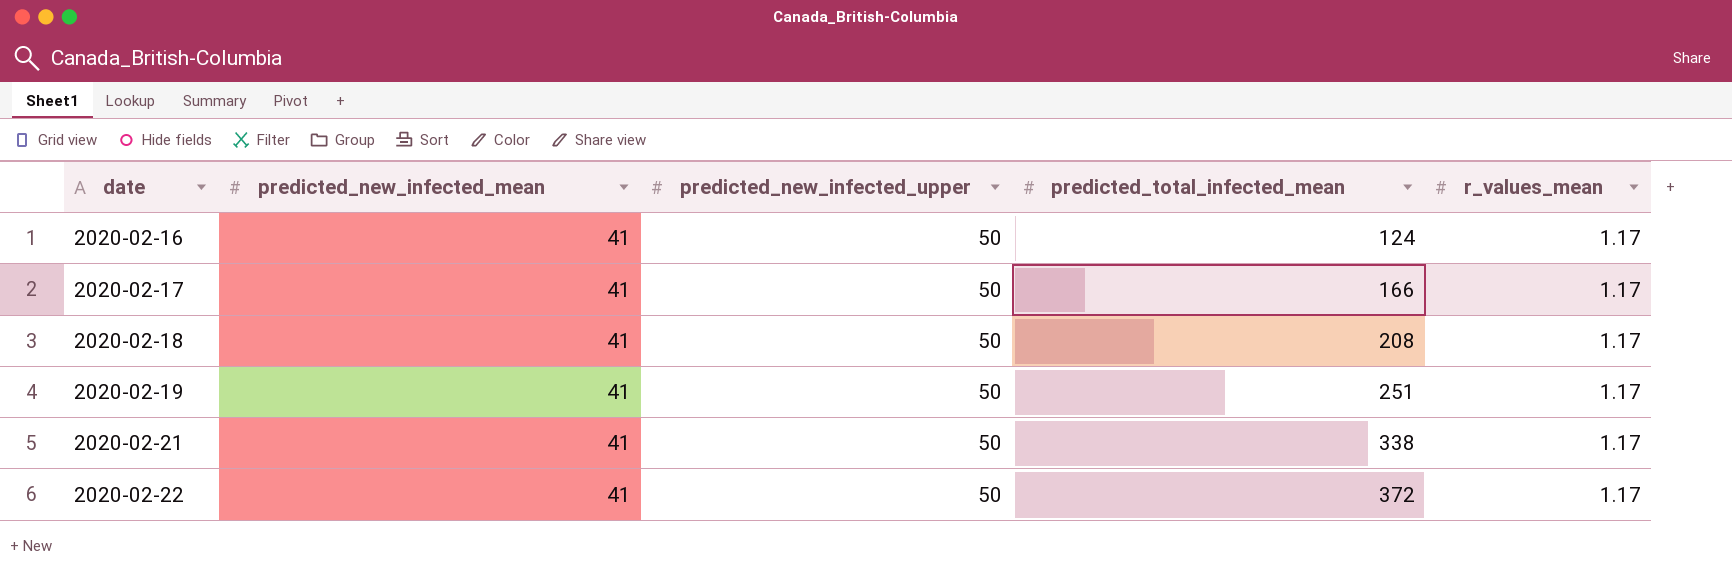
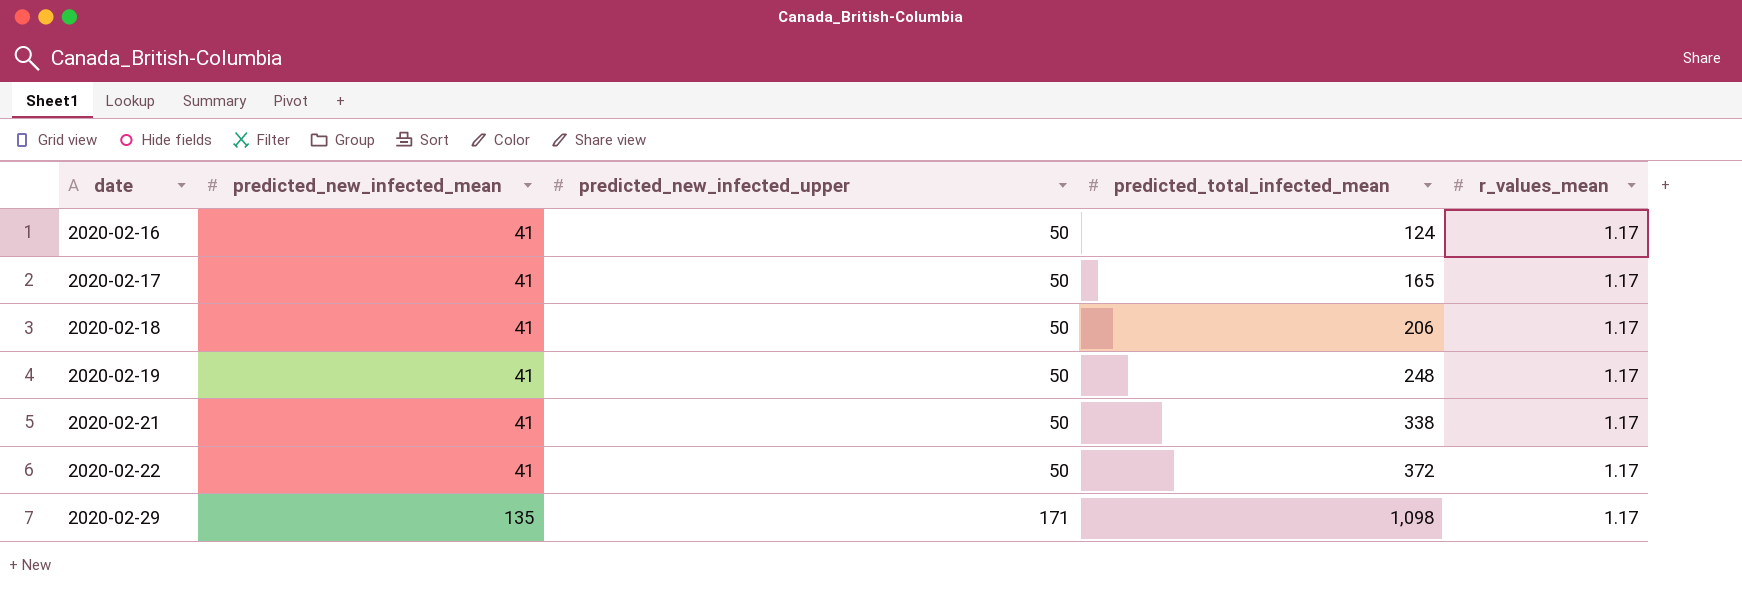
2020-02-17 | predicted_total_infected_mean: 166 -> 165
2020-02-18 | predicted_total_infected_mean: 208 -> 206
2020-02-19 | predicted_total_infected_mean: 251 -> 248
row 2020-02-29: none -> 135 | 171 | 1,098 | 1.17

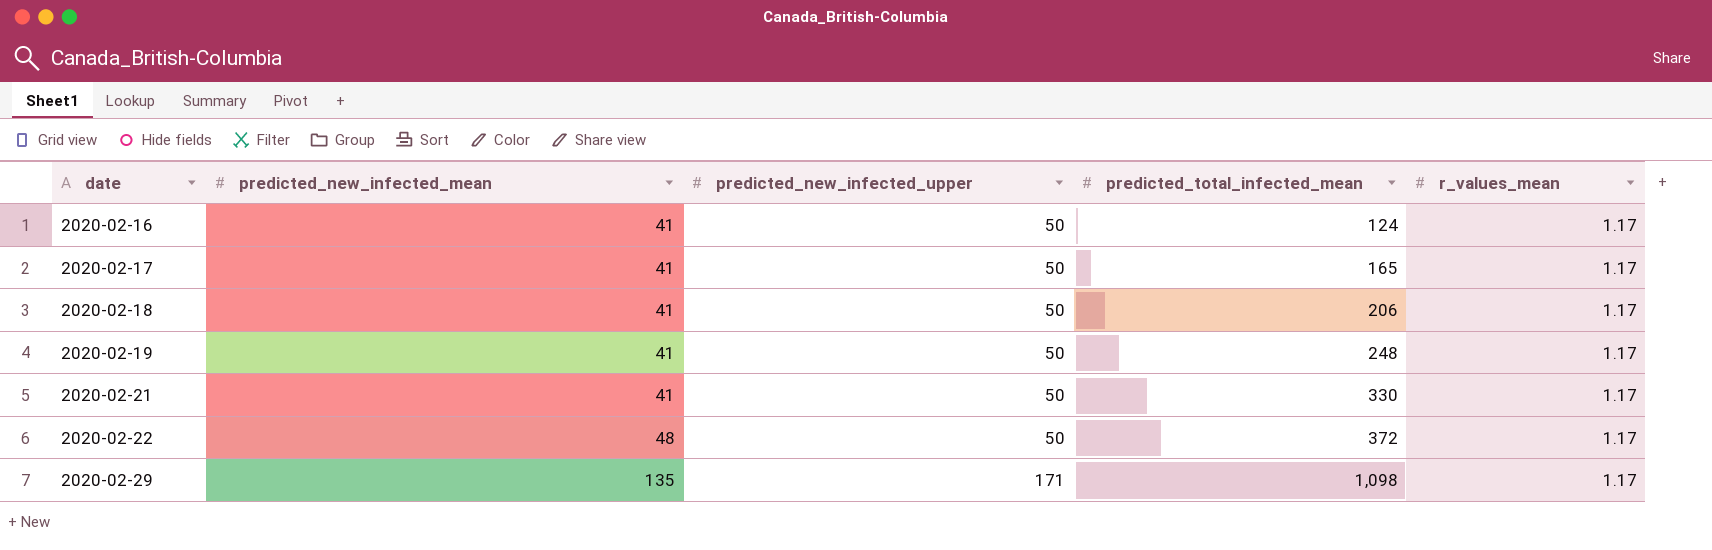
2020-02-21 | predicted_total_infected_mean: 338 -> 330
2020-02-22 | predicted_new_infected_mean: 41 -> 48

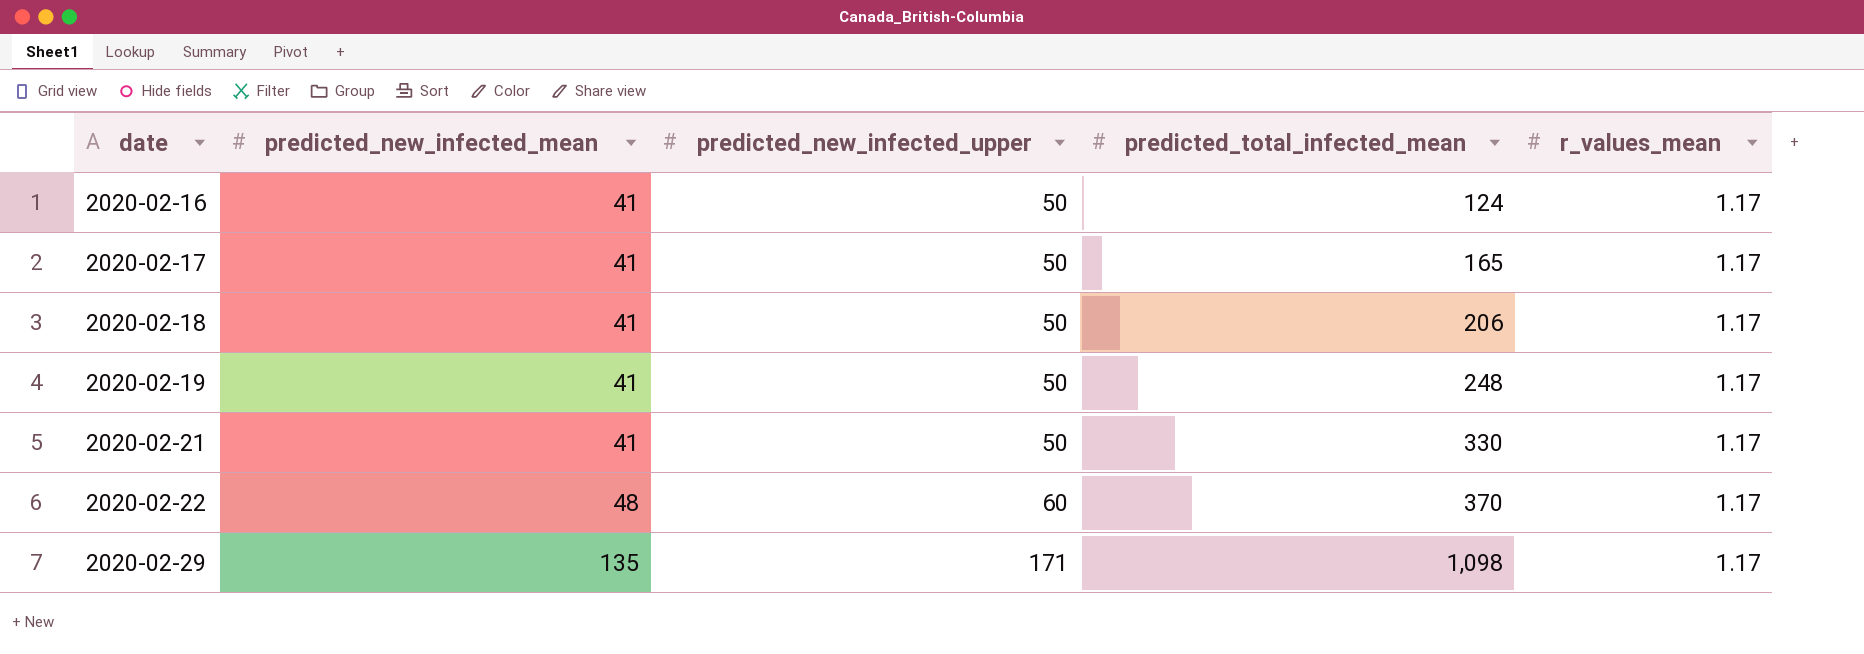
2020-02-22 | predicted_new_infected_upper: 50 -> 60
2020-02-22 | predicted_total_infected_mean: 372 -> 370

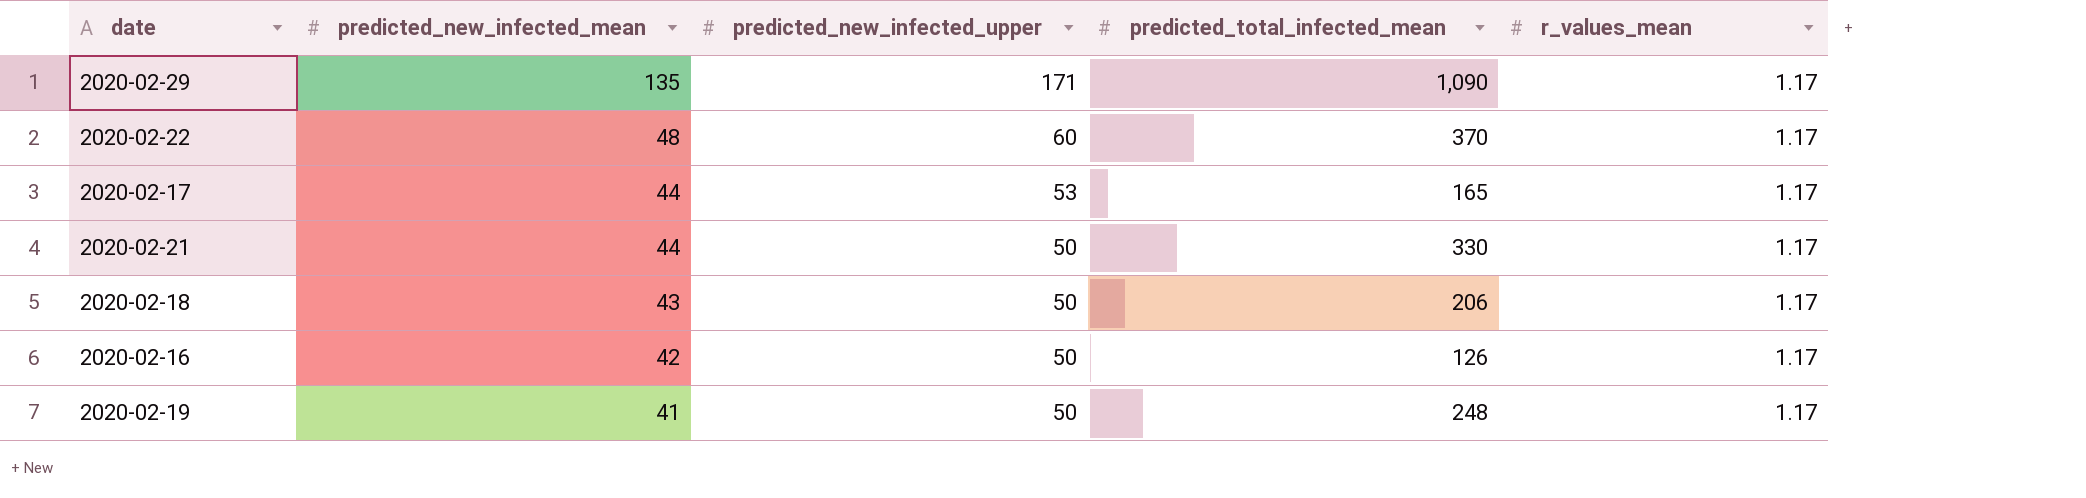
row order: date ascending -> predicted_new_infected_mean descending
2020-02-29 | predicted_total_infected_mean: 1,098 -> 1,090
2020-02-17 | predicted_new_infected_mean: 41 -> 44
2020-02-17 | predicted_new_infected_upper: 50 -> 53
2020-02-21 | predicted_new_infected_mean: 41 -> 44
2020-02-18 | predicted_new_infected_mean: 41 -> 43
2020-02-16 | predicted_new_infected_mean: 41 -> 42
2020-02-16 | predicted_total_infected_mean: 124 -> 126

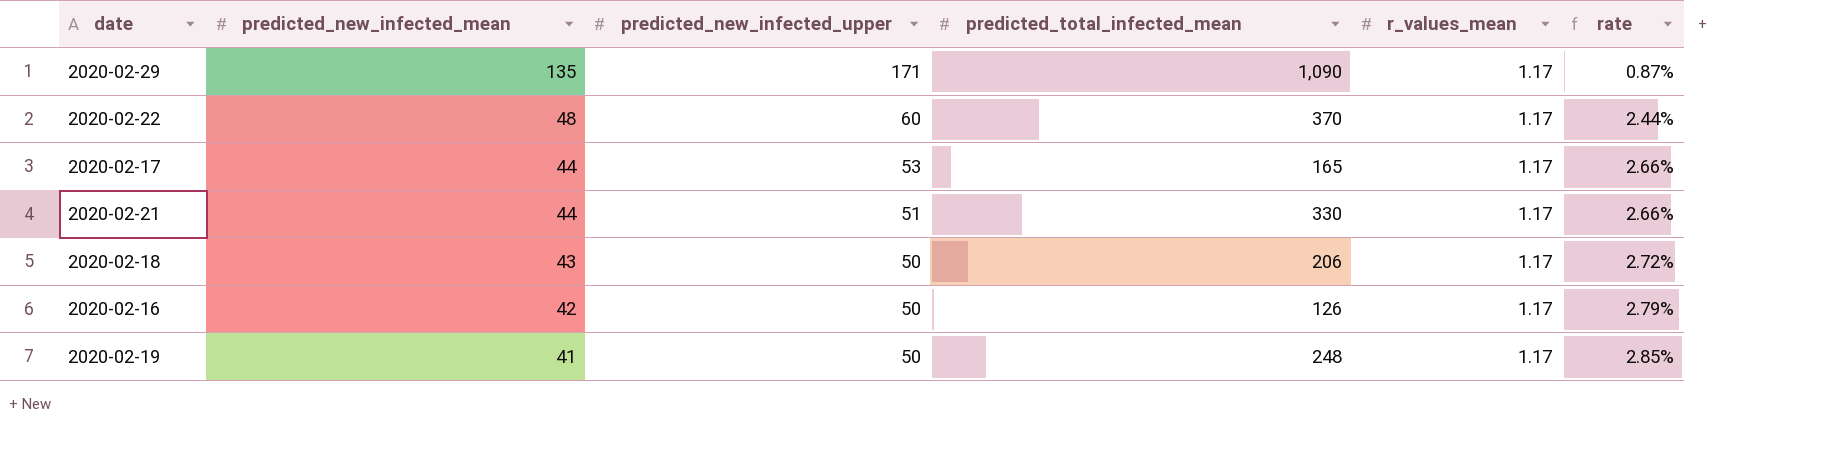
column rate | formula: none -> [r_values_mean] / [predicted_new_infected_mean]
2020-02-21 | predicted_new_infected_upper: 50 -> 51

